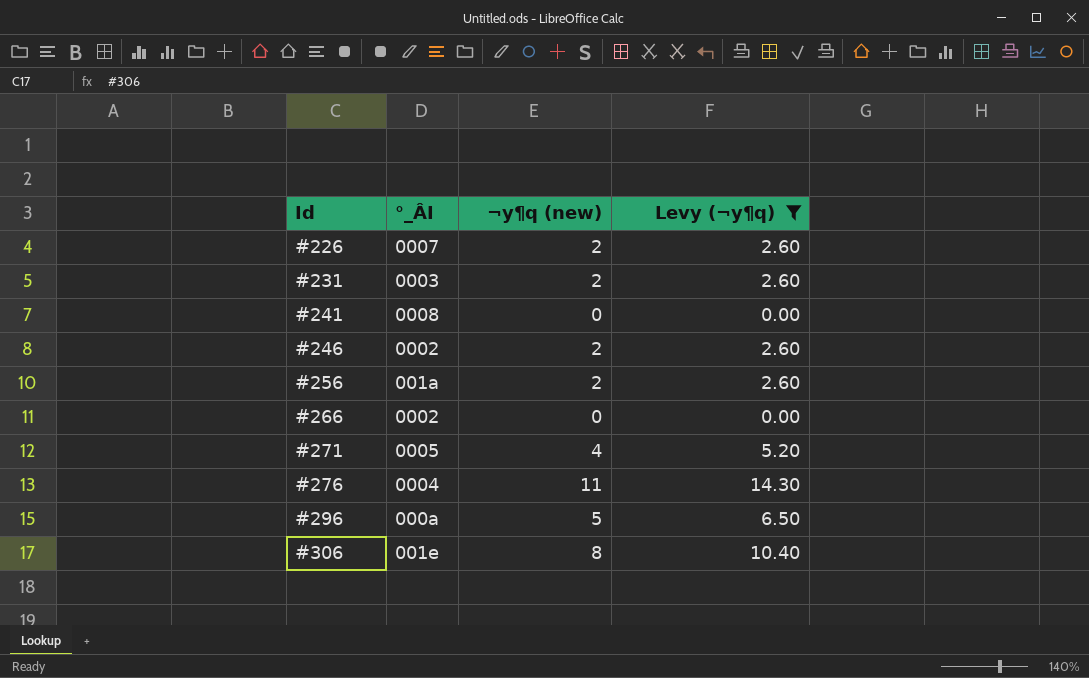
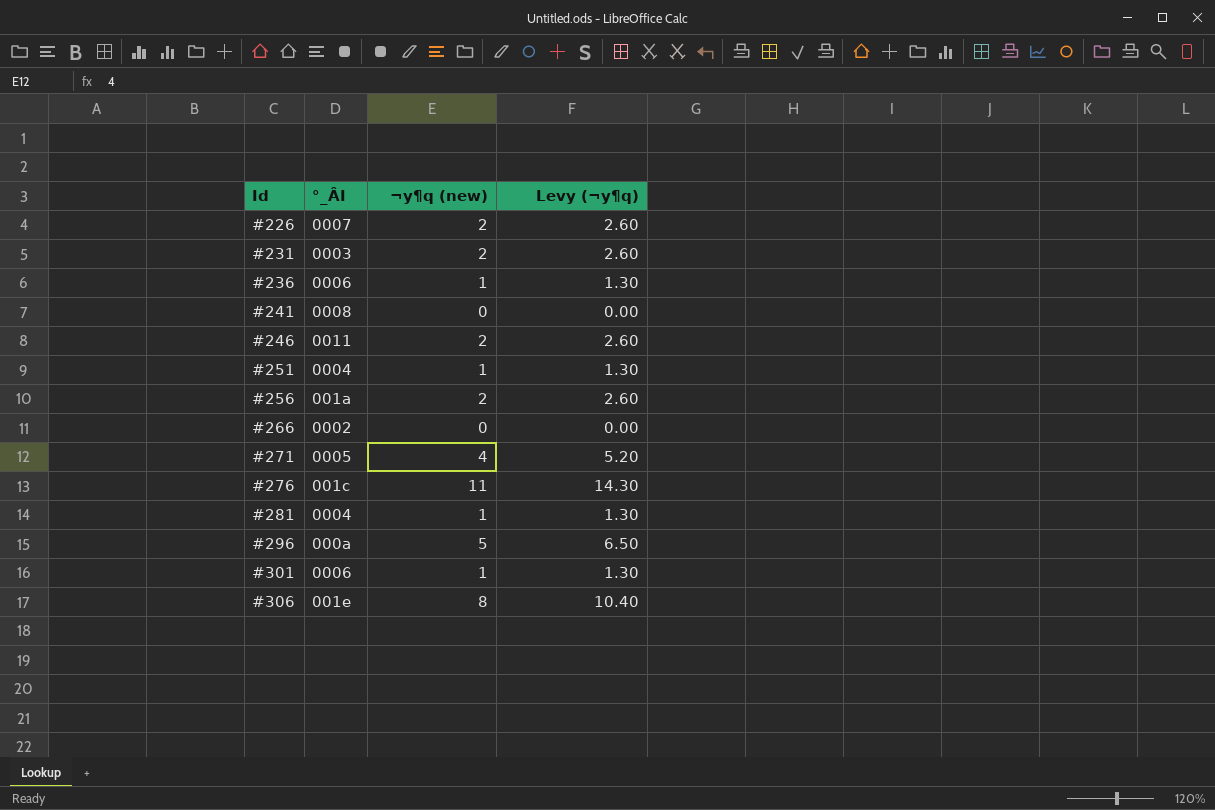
filter: Levy (¬y¶q) != 1.30 -> none
#246 | °_ÂI: 0002 -> 0011
#276 | °_ÂI: 0004 -> 001c

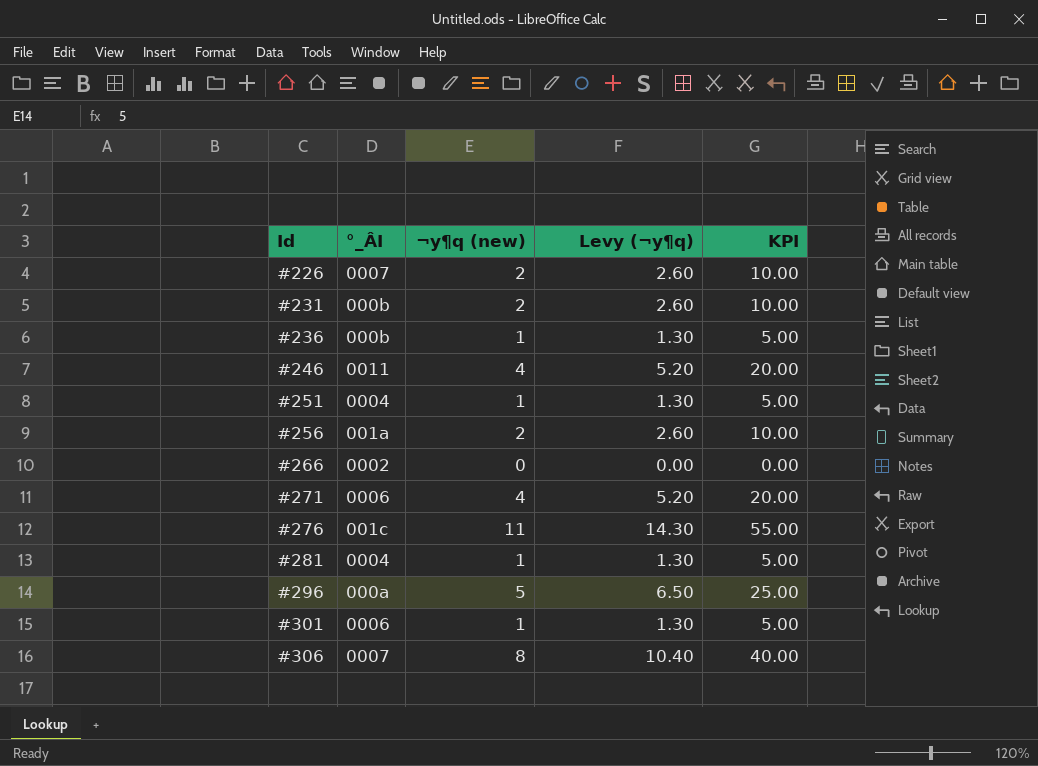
column KPI | formula: none -> [¬y¶q (new)] * 5
row #241: 0008 | 0 | 0.00 -> none
#231 | °_ÂI: 0003 -> 000b
#236 | °_ÂI: 0006 -> 000b
#246 | ¬y¶q (new): 2 -> 4
#246 | Levy (¬y¶q): 2.60 -> 5.20
#271 | °_ÂI: 0005 -> 0006
#306 | °_ÂI: 001e -> 0007

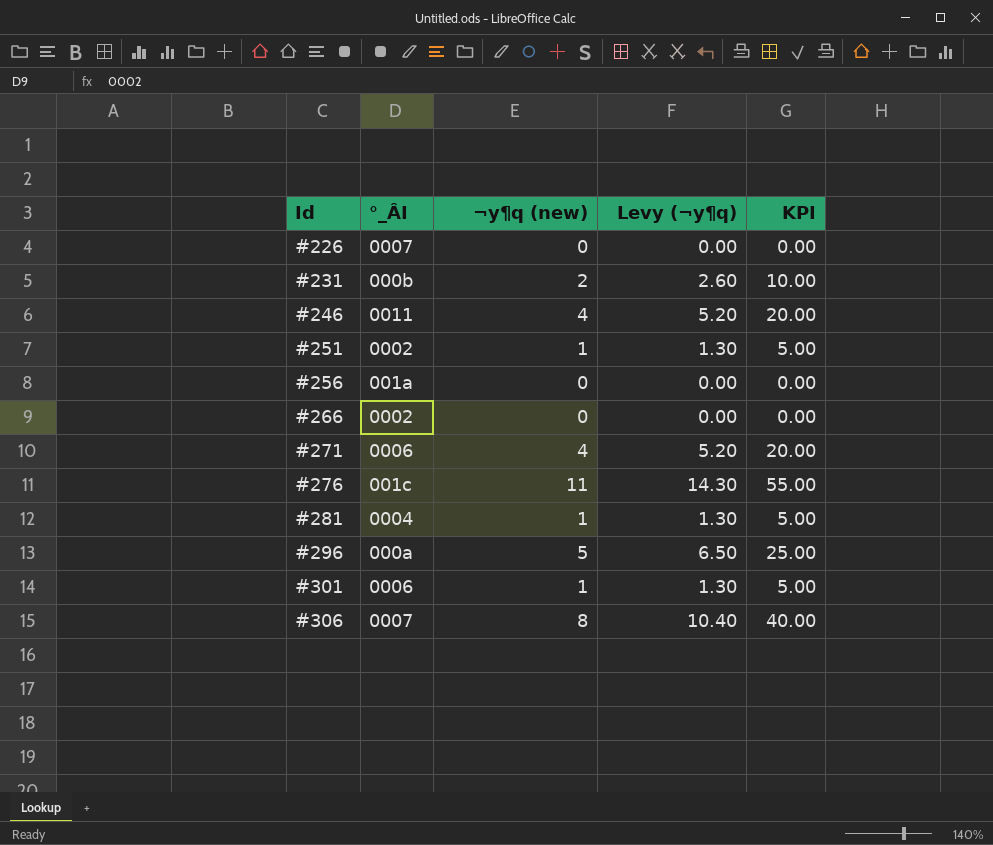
row #236: 000b | 1 | 1.30 | 5.00 -> none
#226 | ¬y¶q (new): 2 -> 0
#226 | Levy (¬y¶q): 2.60 -> 0.00
#226 | KPI: 10.00 -> 0.00
#251 | °_ÂI: 0004 -> 0002
#256 | ¬y¶q (new): 2 -> 0
#256 | Levy (¬y¶q): 2.60 -> 0.00
#256 | KPI: 10.00 -> 0.00

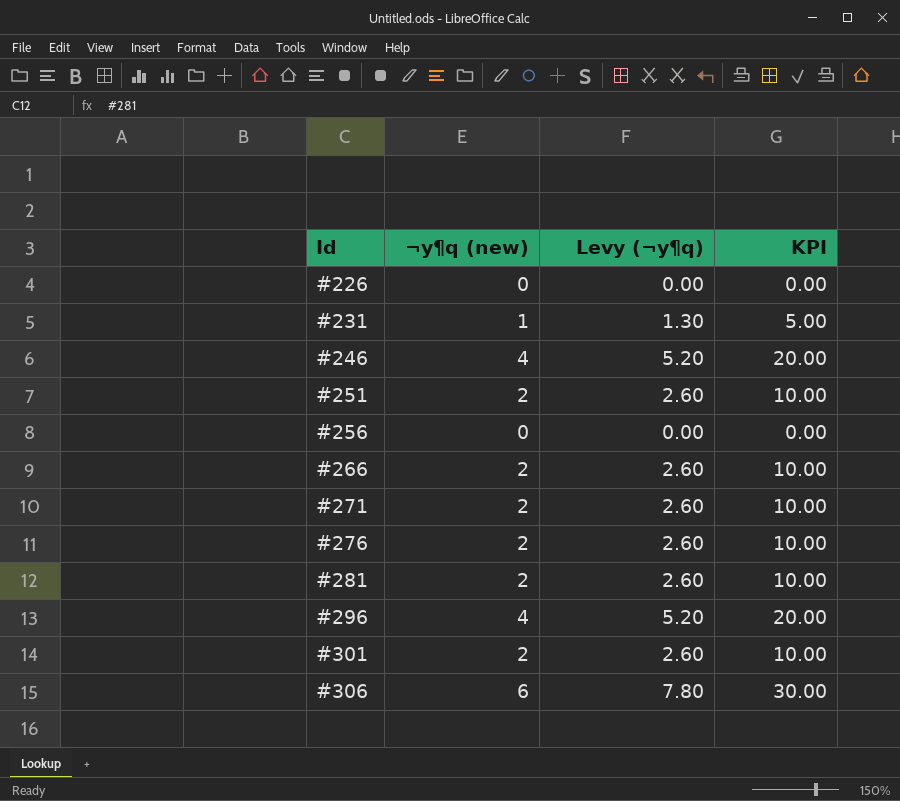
column °_ÂI | position: 2 -> none
#231 | ¬y¶q (new): 2 -> 1
#231 | Levy (¬y¶q): 2.60 -> 1.30
#231 | KPI: 10.00 -> 5.00
#251 | ¬y¶q (new): 1 -> 2
#251 | Levy (¬y¶q): 1.30 -> 2.60
#251 | KPI: 5.00 -> 10.00
#266 | ¬y¶q (new): 0 -> 2
#266 | Levy (¬y¶q): 0.00 -> 2.60
#266 | KPI: 0.00 -> 10.00
#271 | ¬y¶q (new): 4 -> 2
#271 | Levy (¬y¶q): 5.20 -> 2.60
#271 | KPI: 20.00 -> 10.00
#276 | ¬y¶q (new): 11 -> 2
#276 | Levy (¬y¶q): 14.30 -> 2.60
#276 | KPI: 55.00 -> 10.00
#281 | ¬y¶q (new): 1 -> 2
#281 | Levy (¬y¶q): 1.30 -> 2.60
#281 | KPI: 5.00 -> 10.00
#296 | ¬y¶q (new): 5 -> 4
#296 | Levy (¬y¶q): 6.50 -> 5.20
#296 | KPI: 25.00 -> 20.00
#301 | ¬y¶q (new): 1 -> 2
#301 | Levy (¬y¶q): 1.30 -> 2.60
#301 | KPI: 5.00 -> 10.00
#306 | ¬y¶q (new): 8 -> 6
#306 | Levy (¬y¶q): 10.40 -> 7.80
#306 | KPI: 40.00 -> 30.00

